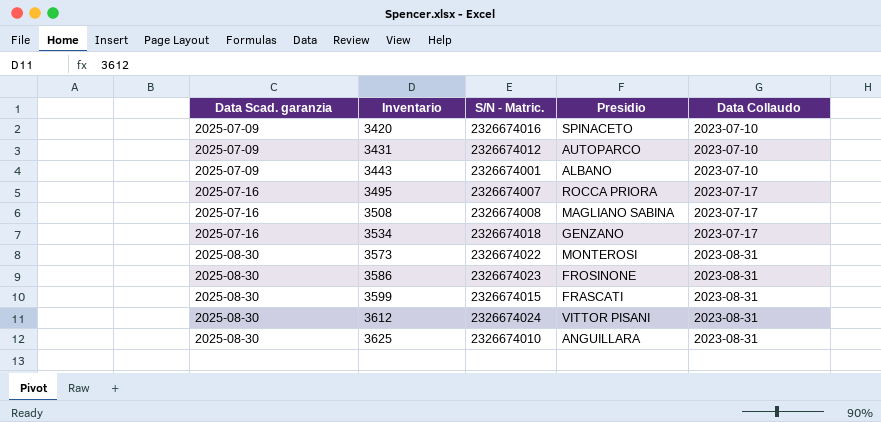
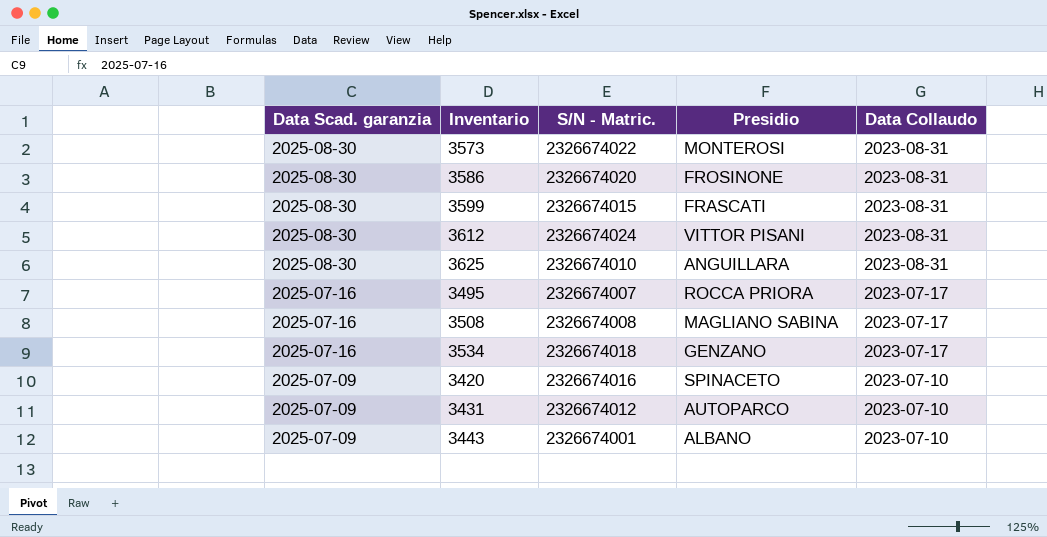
row order: Data Scad. garanzia ascending -> Data Scad. garanzia descending
3586 | S/N - Matric.: 2326674023 -> 2326674020

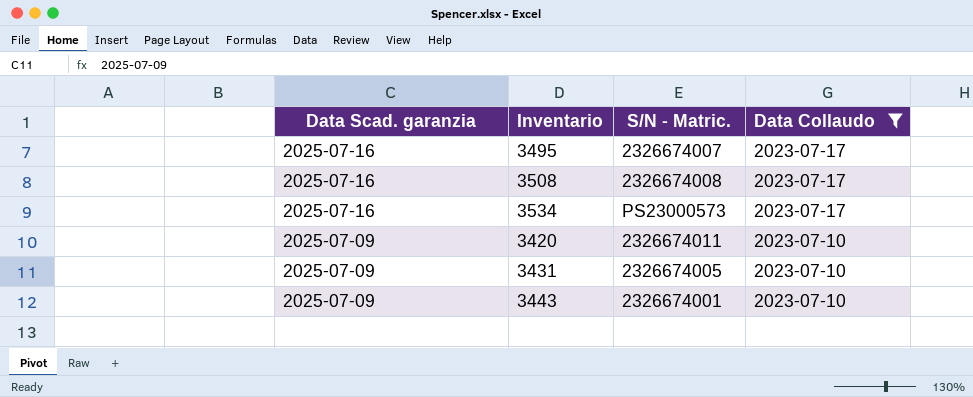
filter: none -> Data Collaudo != 2023-08-31
column Presidio | position: 4 -> none
3534 | S/N - Matric.: 2326674018 -> PS23000573
3420 | S/N - Matric.: 2326674016 -> 2326674011
3431 | S/N - Matric.: 2326674012 -> 2326674005

